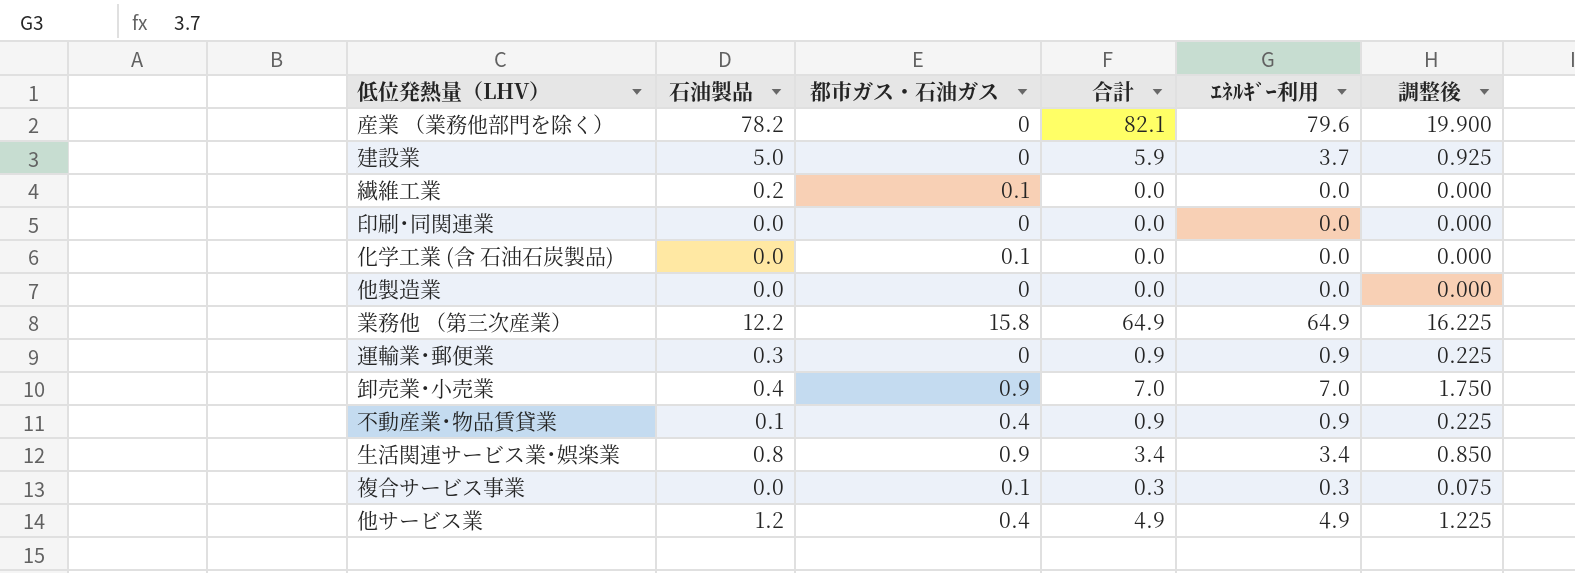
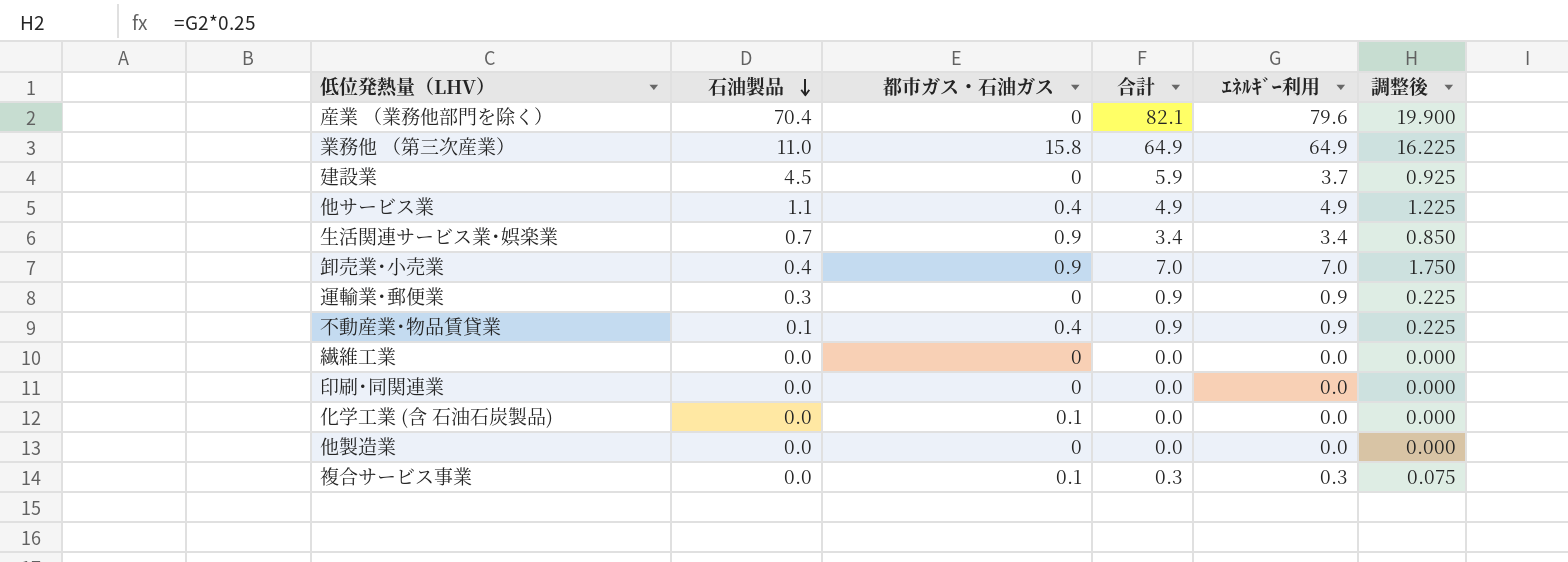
row order: none -> 石油製品 descending
産業 （業務他部門を除く） | 石油製品: 78.2 -> 70.4
業務他 （第三次産業） | 石油製品: 12.2 -> 11.0
建設業 | 石油製品: 5.0 -> 4.5
他サービス業 | 石油製品: 1.2 -> 1.1
生活関連サービス業･娯楽業 | 石油製品: 0.8 -> 0.7
繊維工業 | 石油製品: 0.2 -> 0.0
繊維工業 | 都市ガス・石油ガス: 0.1 -> 0

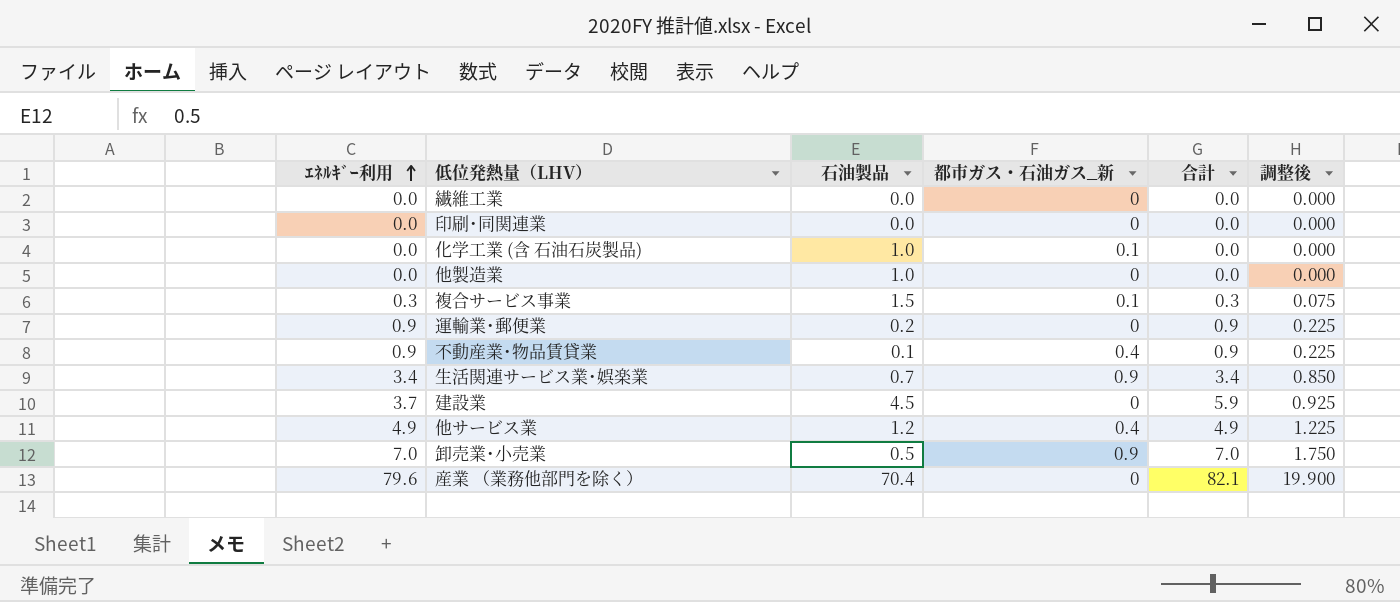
row order: 石油製品 descending -> ｴﾈﾙｷﾞｰ利用 ascending
column ｴﾈﾙｷﾞｰ利用 | position: 5 -> 1
column name: 都市ガス・石油ガス -> 都市ガス・石油ガス_新
row 業務他 （第三次産業）: 11.0 | 15.8 | 64.9 | 64.9 | 16.225 -> none
化学工業 (含 石油石炭製品) | 石油製品: 0.0 -> 1.0
他製造業 | 石油製品: 0.0 -> 1.0
複合サービス事業 | 石油製品: 0.0 -> 1.5
運輸業･郵便業 | 石油製品: 0.3 -> 0.2
他サービス業 | 石油製品: 1.1 -> 1.2
卸売業･小売業 | 石油製品: 0.4 -> 0.5

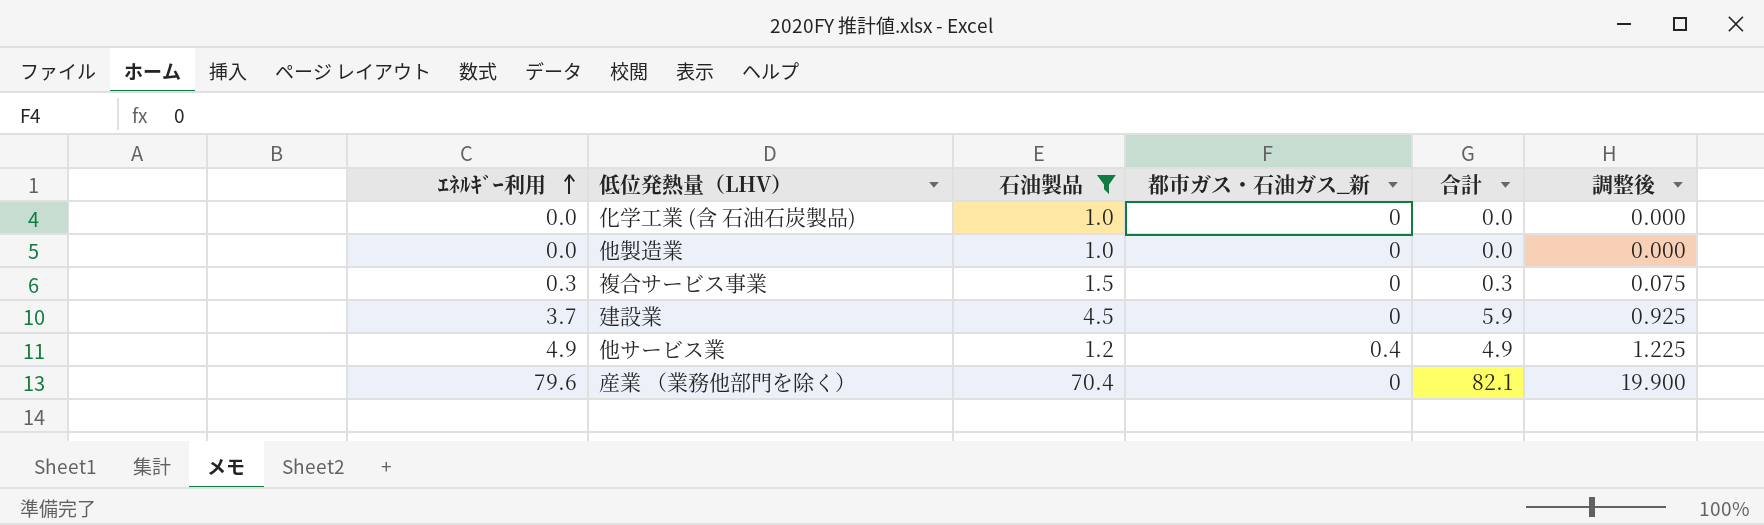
filter: none -> 石油製品 >= 1.0
化学工業 (含 石油石炭製品) | 都市ガス・石油ガス_新: 0.1 -> 0
複合サービス事業 | 都市ガス・石油ガス_新: 0.1 -> 0

